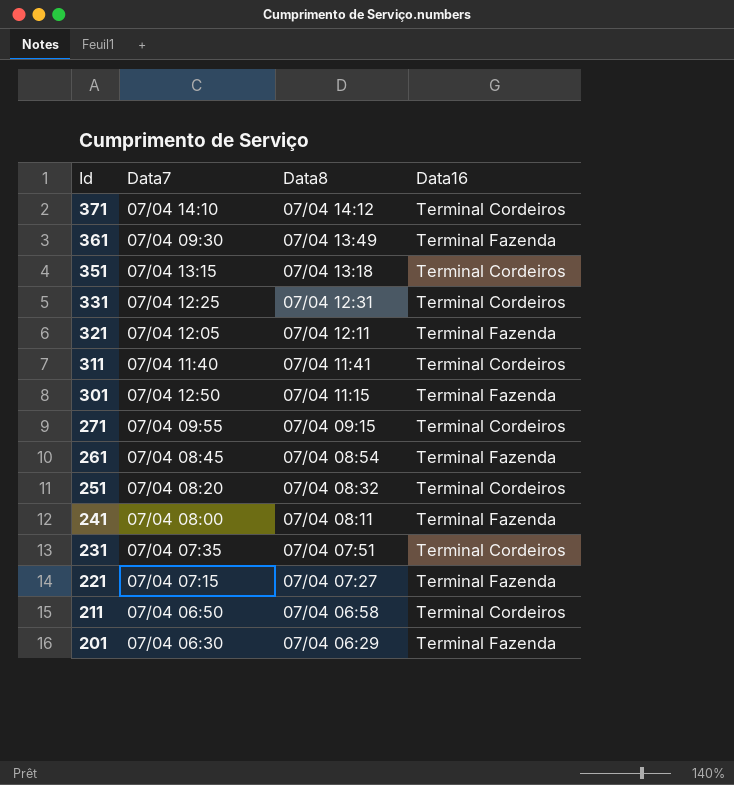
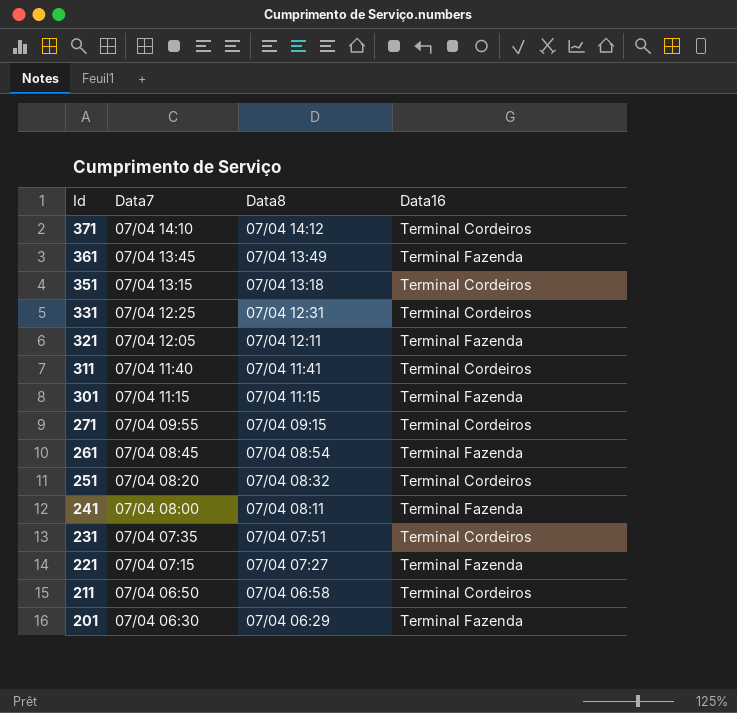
361 | Data7: 07/04 09:30 -> 07/04 13:45
301 | Data7: 07/04 12:50 -> 07/04 11:15

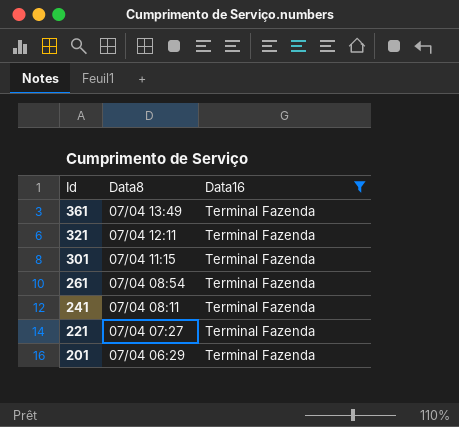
filter: none -> Data16 = Terminal Fazenda
column Data7 | position: 2 -> none

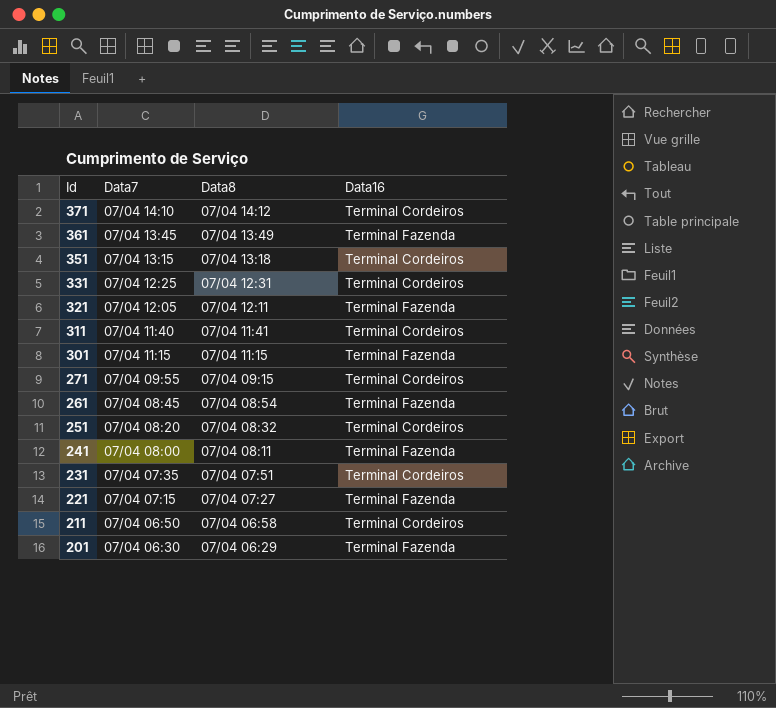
filter: Data16 = Terminal Fazenda -> none
column Data7 | position: none -> 2

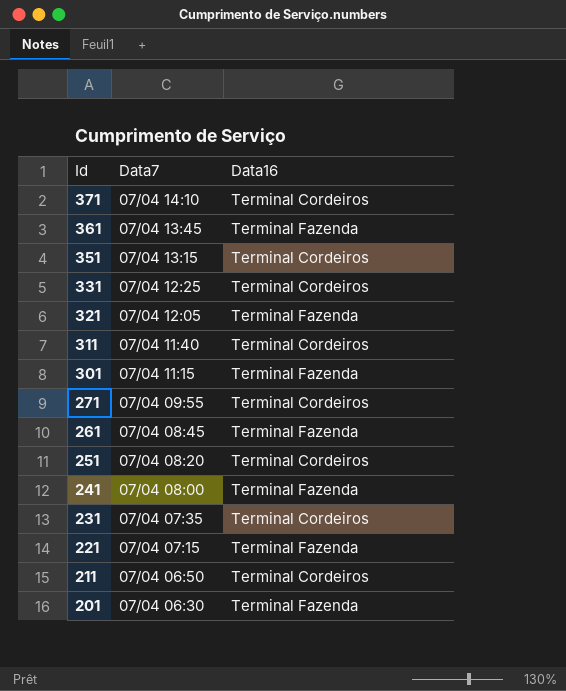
column Data8 | position: 3 -> none

